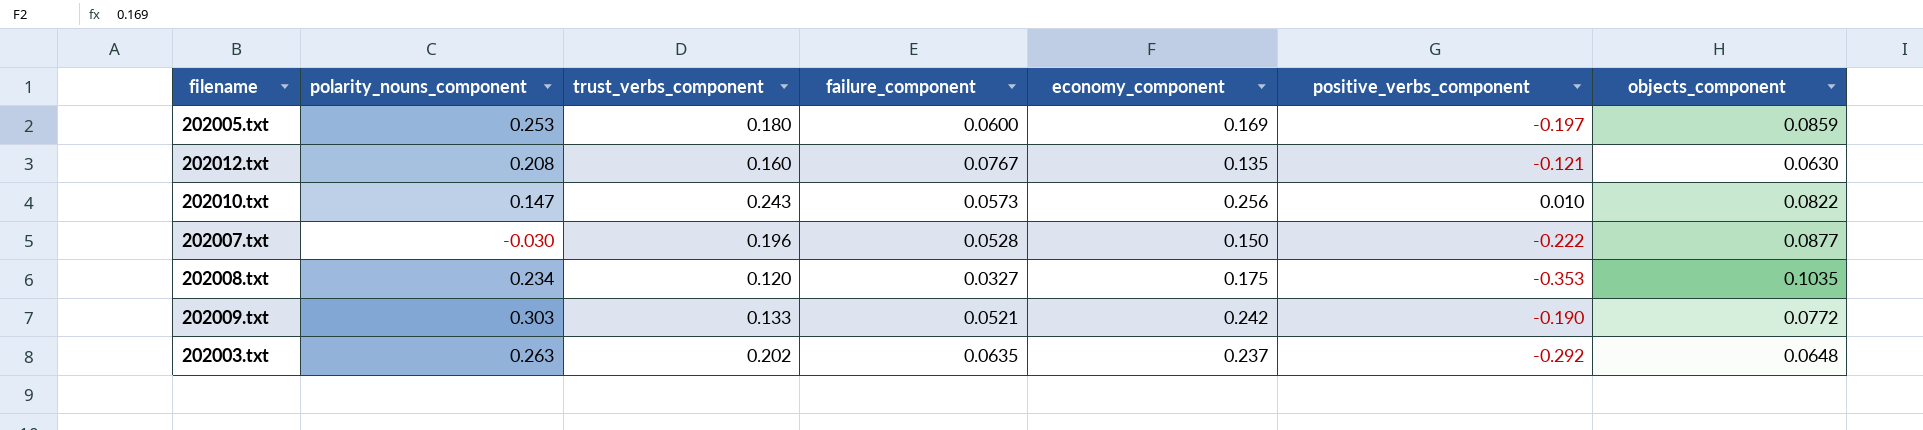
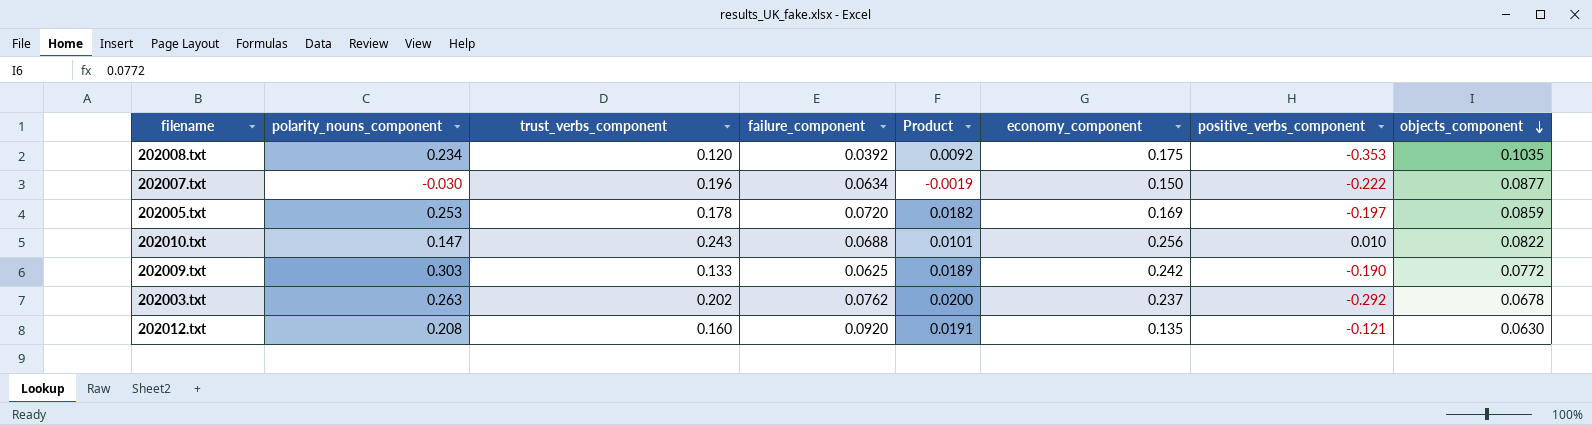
row order: none -> objects_component descending
column Product | formula: none -> [polarity_nouns_component] * [failure_component]
202008.txt | failure_component: 0.0327 -> 0.0392
202007.txt | failure_component: 0.0528 -> 0.0634
202005.txt | trust_verbs_component: 0.180 -> 0.178
202005.txt | failure_component: 0.0600 -> 0.0720
202010.txt | failure_component: 0.0573 -> 0.0688
202009.txt | failure_component: 0.0521 -> 0.0625
202003.txt | failure_component: 0.0635 -> 0.0762
202003.txt | objects_component: 0.0648 -> 0.0678
202012.txt | failure_component: 0.0767 -> 0.0920

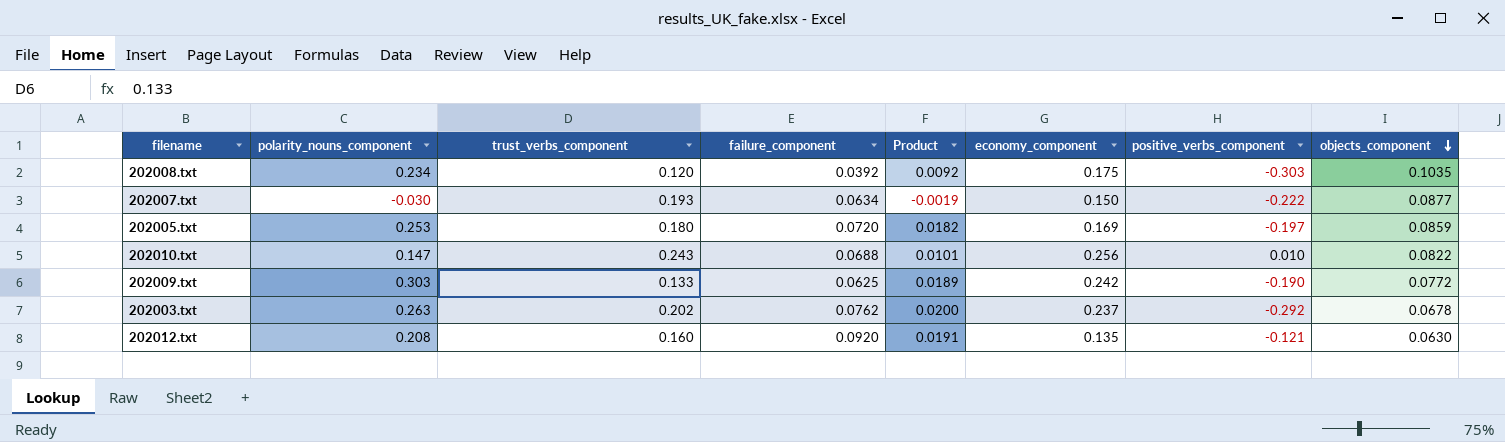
202008.txt | positive_verbs_component: -0.353 -> -0.303
202007.txt | trust_verbs_component: 0.196 -> 0.193
202005.txt | trust_verbs_component: 0.178 -> 0.180

